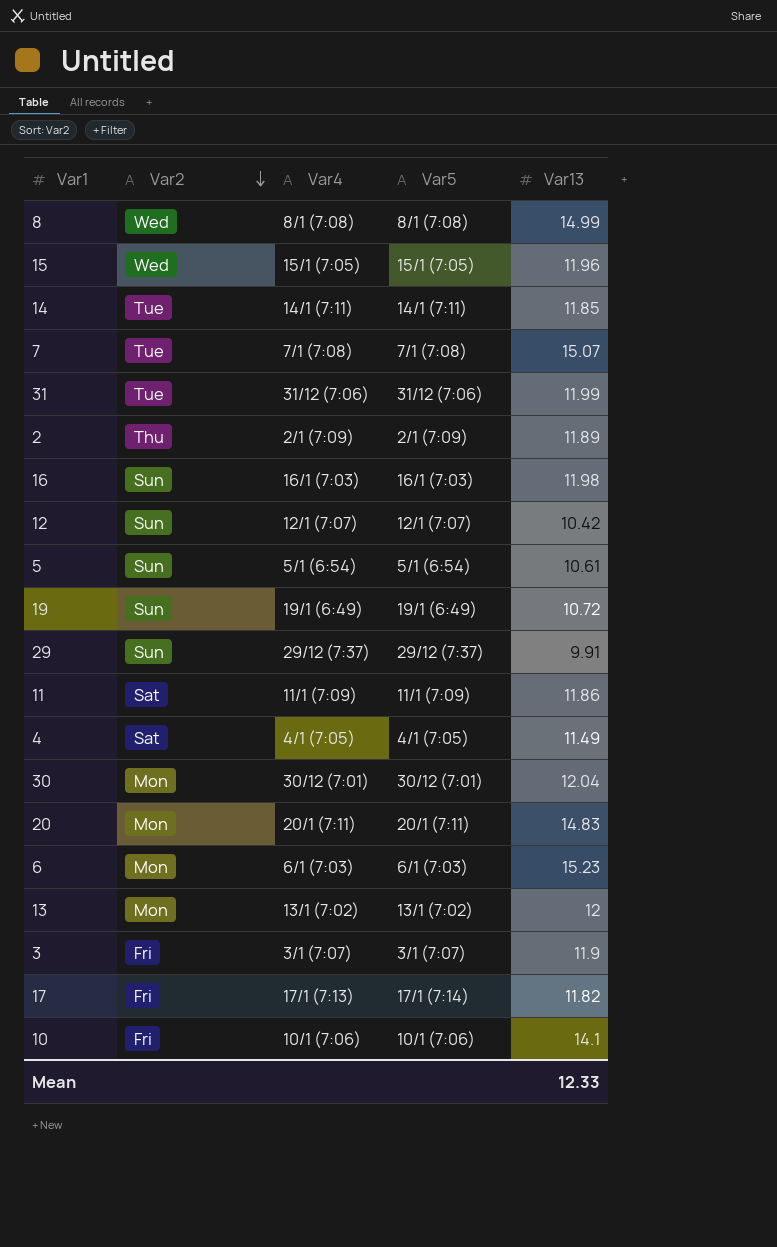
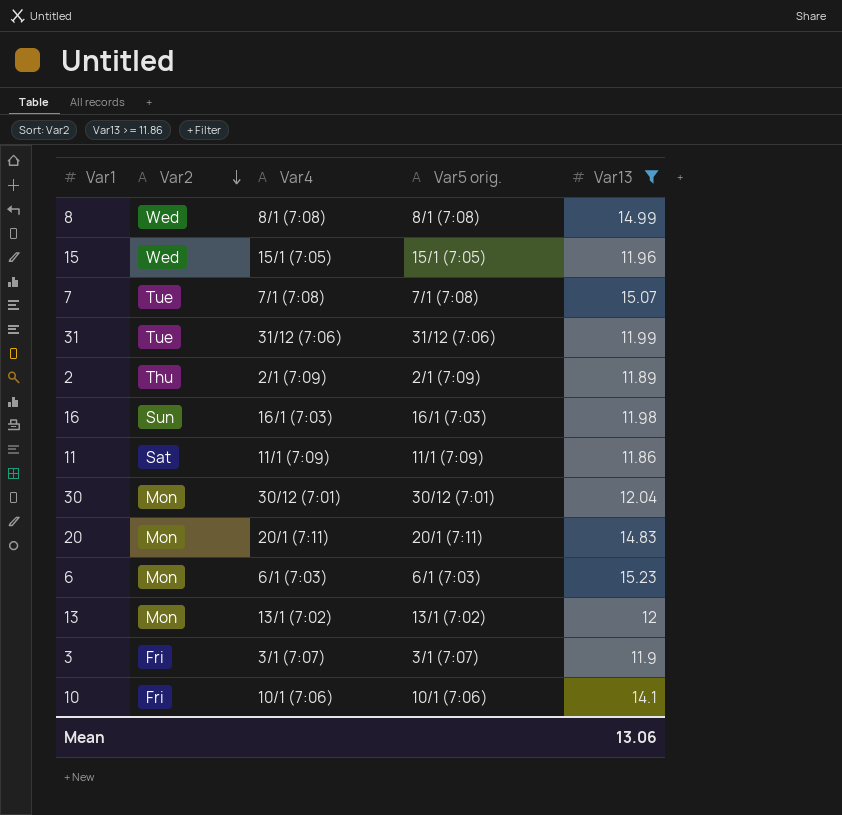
filter: none -> Var13 >= 11.86
column name: Var5 -> Var5 orig.
Mean | Var13: 12.33 -> 13.06

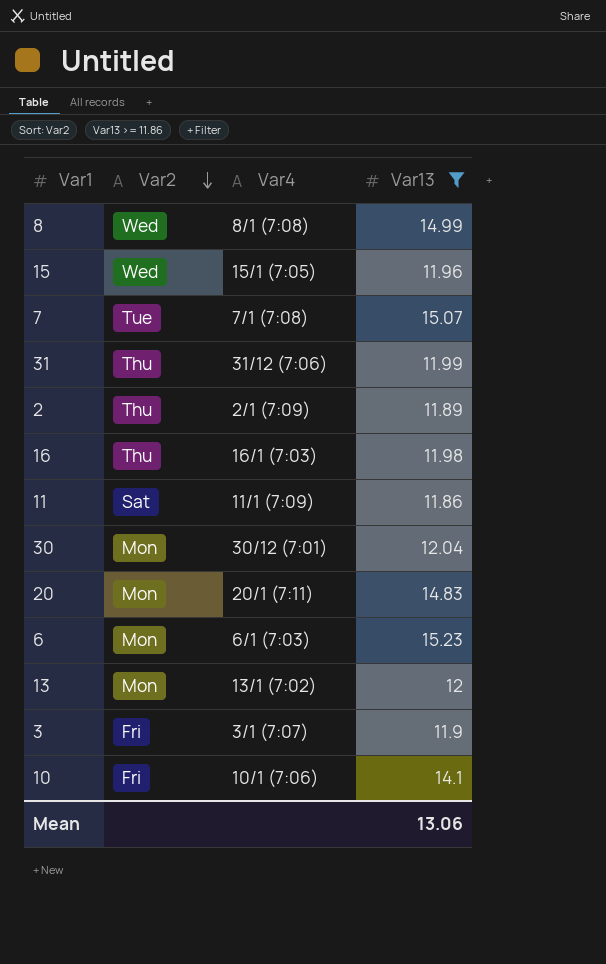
column Var5 orig. | position: 4 -> none
31 | Var2: Tue -> Thu
16 | Var2: Sun -> Thu

